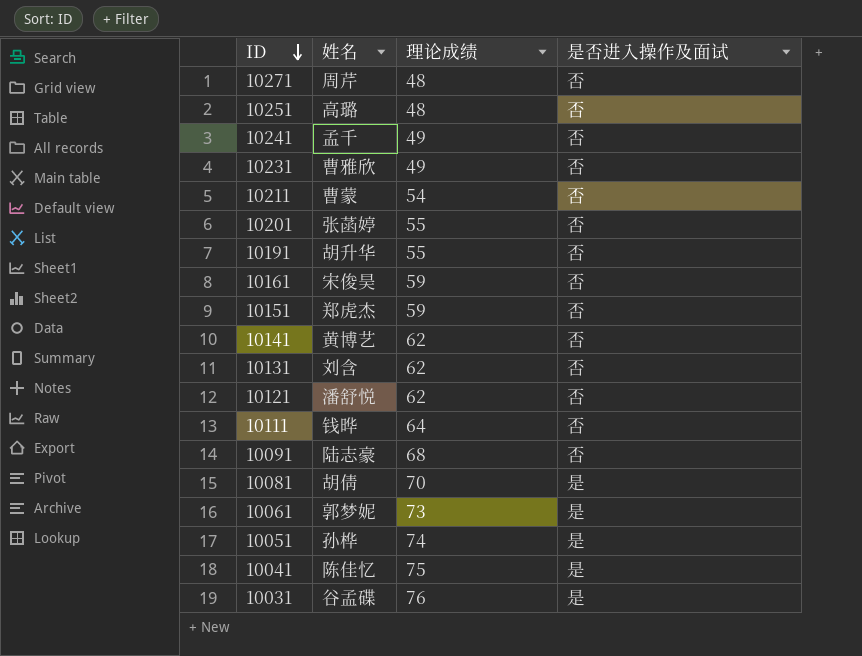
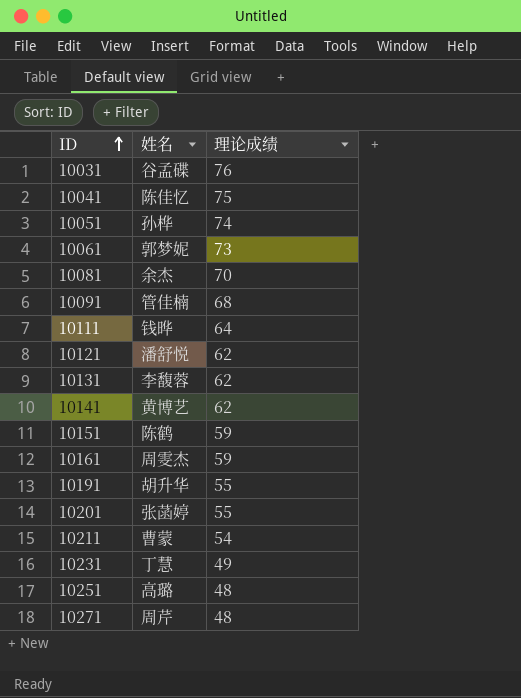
row order: ID descending -> ID ascending
column 是否进入操作及面试 | position: 4 -> none
row 10241: 孟千 | 49 | 否 -> none
10081 | 姓名: 胡倩 -> 余杰
10091 | 姓名: 陆志豪 -> 管佳楠
10131 | 姓名: 刘含 -> 李馥蓉
10151 | 姓名: 郑虎杰 -> 陈鹤
10161 | 姓名: 宋俊昊 -> 周雯杰
10231 | 姓名: 曹雅欣 -> 丁慧

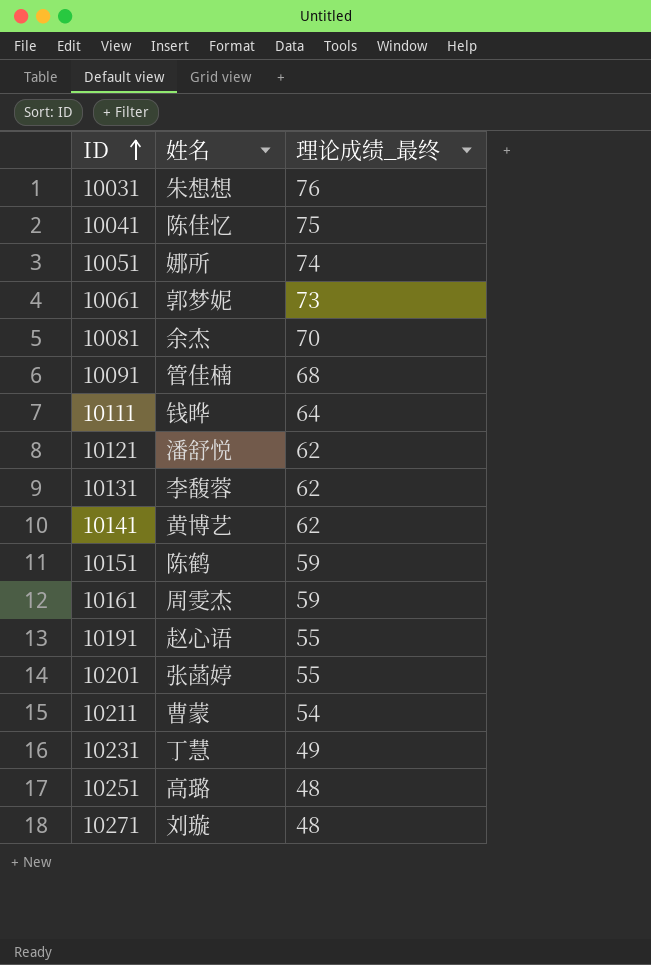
column name: 理论成绩 -> 理论成绩_最终
10031 | 姓名: 谷孟碟 -> 朱想想
10051 | 姓名: 孙桦 -> 娜所
10191 | 姓名: 胡升华 -> 赵心语
10271 | 姓名: 周芹 -> 刘璇

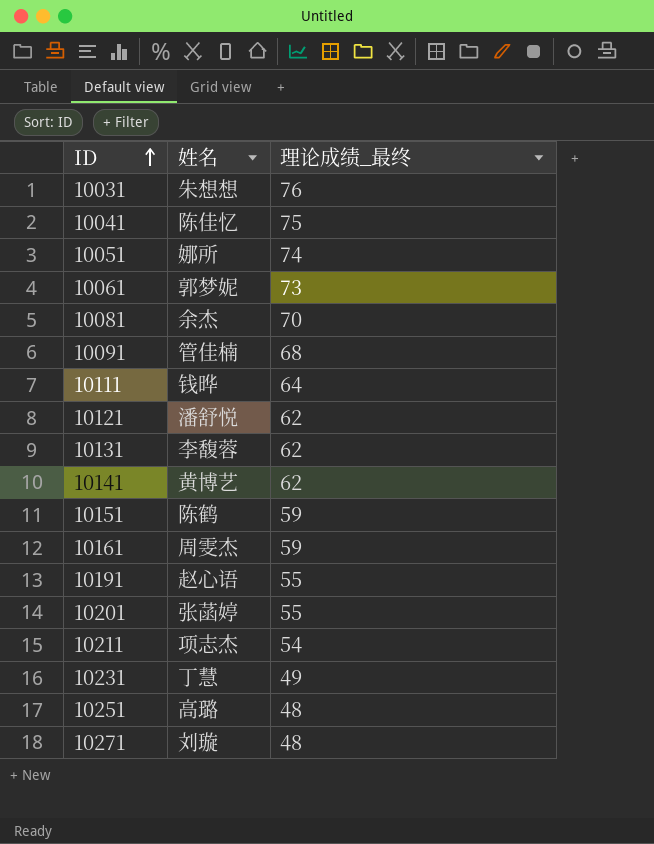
10211 | 姓名: 曹蒙 -> 项志杰

